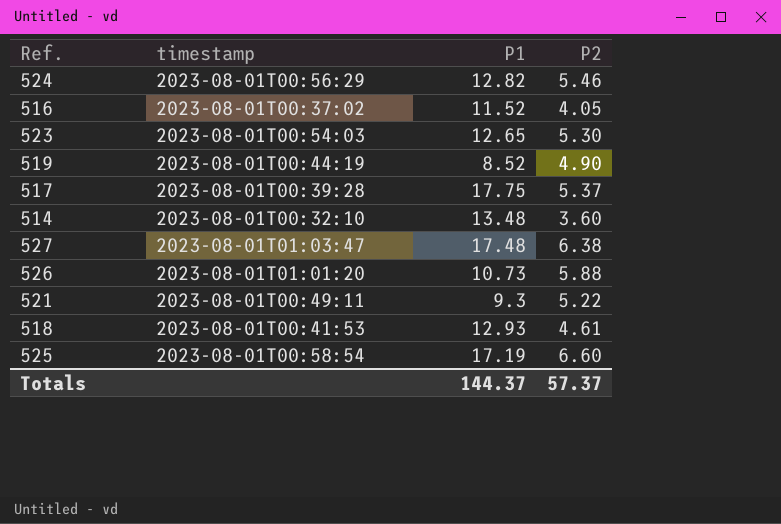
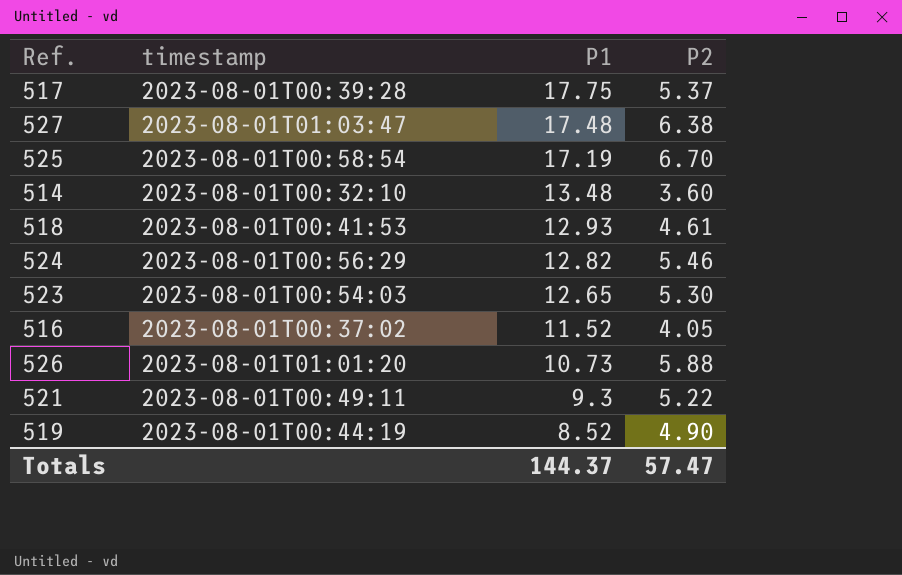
row order: none -> P1 descending
525 | P2: 6.60 -> 6.70
Totals | P2: 57.37 -> 57.47

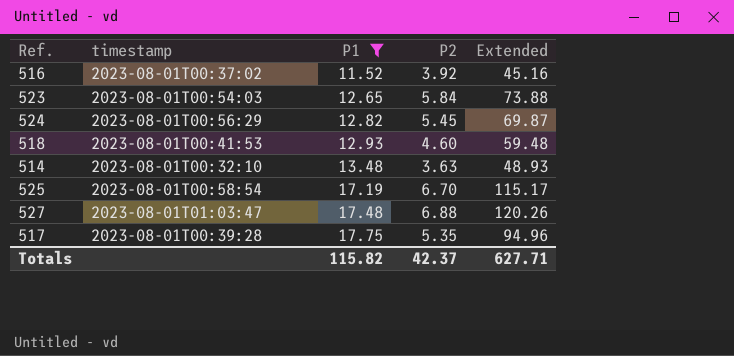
filter: none -> P1 >= 11.52
row order: P1 descending -> P1 ascending
column Extended | formula: none -> [P1] * [P2]
516 | P2: 4.05 -> 3.92
523 | P2: 5.30 -> 5.84
524 | P2: 5.46 -> 5.45
518 | P2: 4.61 -> 4.60
514 | P2: 3.60 -> 3.63
527 | P2: 6.38 -> 6.88
517 | P2: 5.37 -> 5.35
Totals | P1: 144.37 -> 115.82
Totals | P2: 57.47 -> 42.37

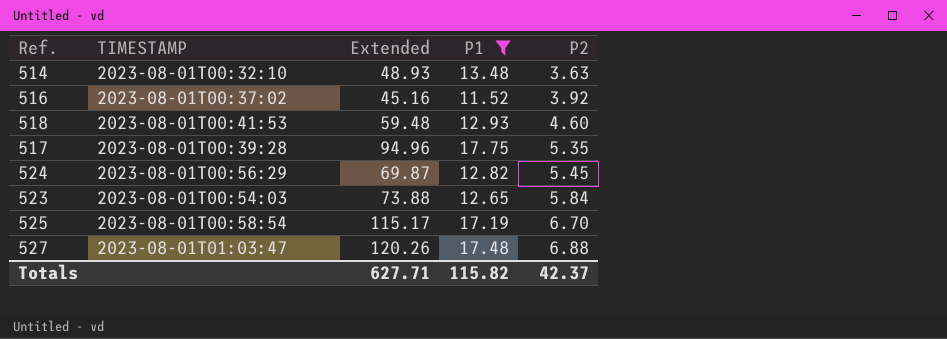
row order: P1 ascending -> P2 ascending
column name: timestamp -> TIMESTAMP
column Extended | position: 5 -> 3

